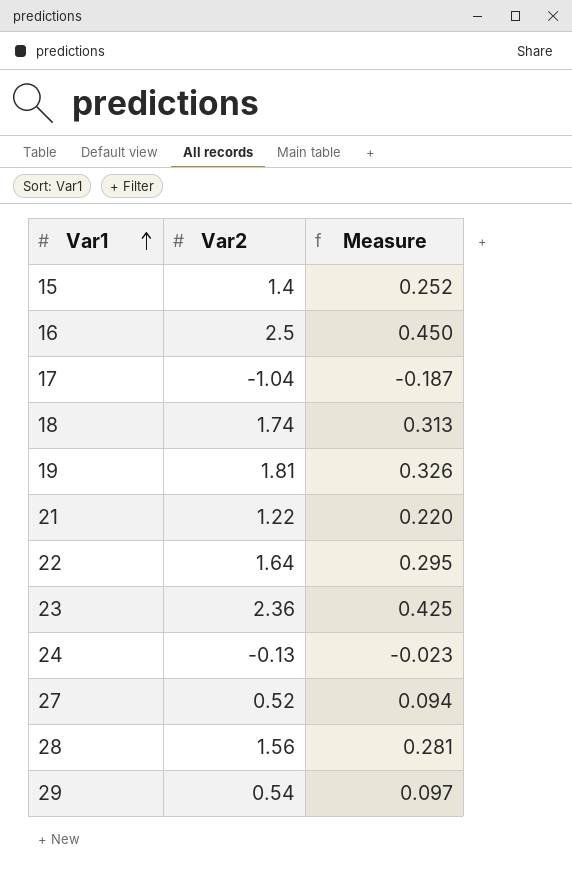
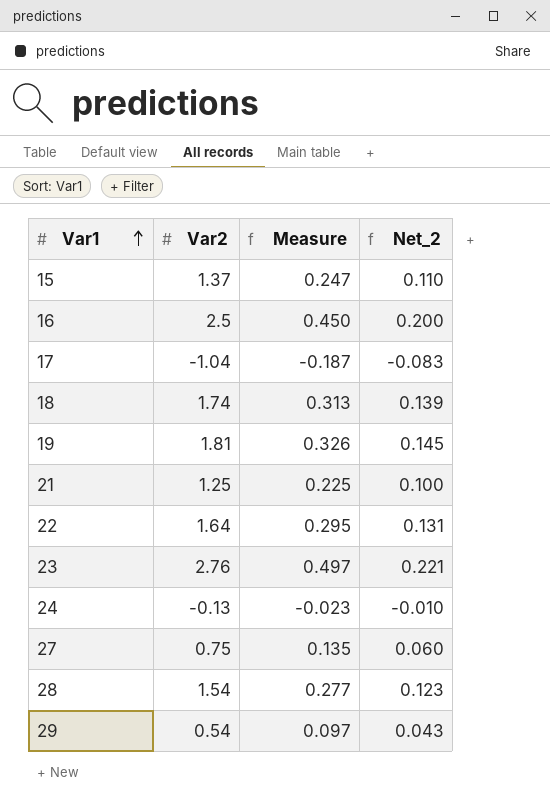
column Net_2 | formula: none -> [Var2] * 0.08
15 | Var2: 1.4 -> 1.37
15 | Measure: 0.252 -> 0.247
21 | Var2: 1.22 -> 1.25
21 | Measure: 0.220 -> 0.225
23 | Var2: 2.36 -> 2.76
23 | Measure: 0.425 -> 0.497
27 | Var2: 0.52 -> 0.75
27 | Measure: 0.094 -> 0.135
28 | Var2: 1.56 -> 1.54
28 | Measure: 0.281 -> 0.277

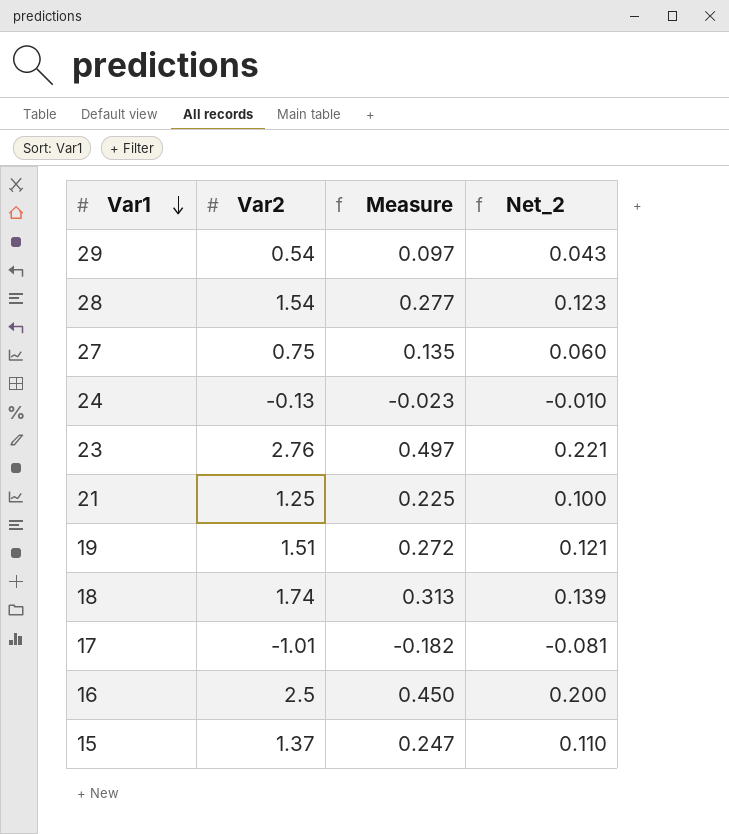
row order: Var1 ascending -> Var1 descending
row 22: 1.64 | 0.295 | 0.131 -> none
19 | Var2: 1.81 -> 1.51
19 | Measure: 0.326 -> 0.272
19 | Net_2: 0.145 -> 0.121
17 | Var2: -1.04 -> -1.01
17 | Measure: -0.187 -> -0.182
17 | Net_2: -0.083 -> -0.081

